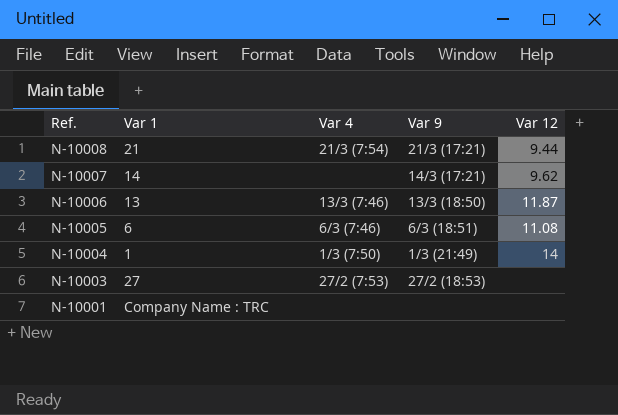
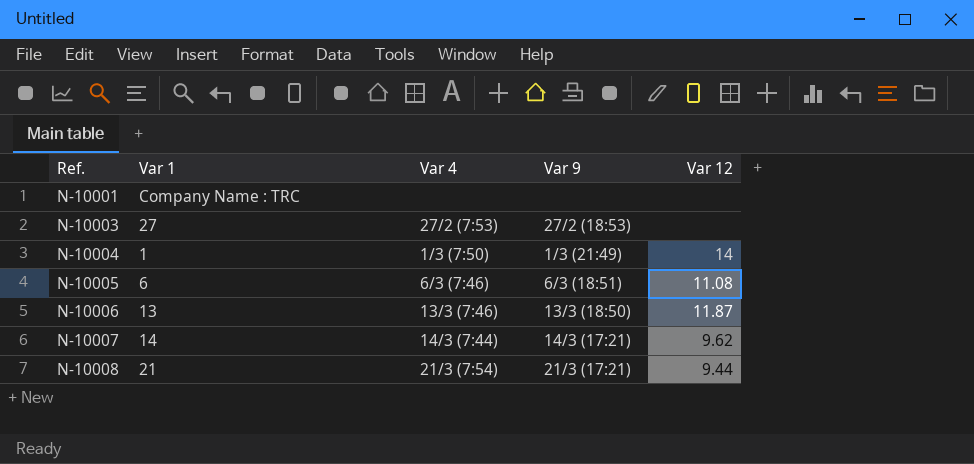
row order: Ref. descending -> Ref. ascending
N-10007 | Var 4: none -> 14/3 (7:44)

